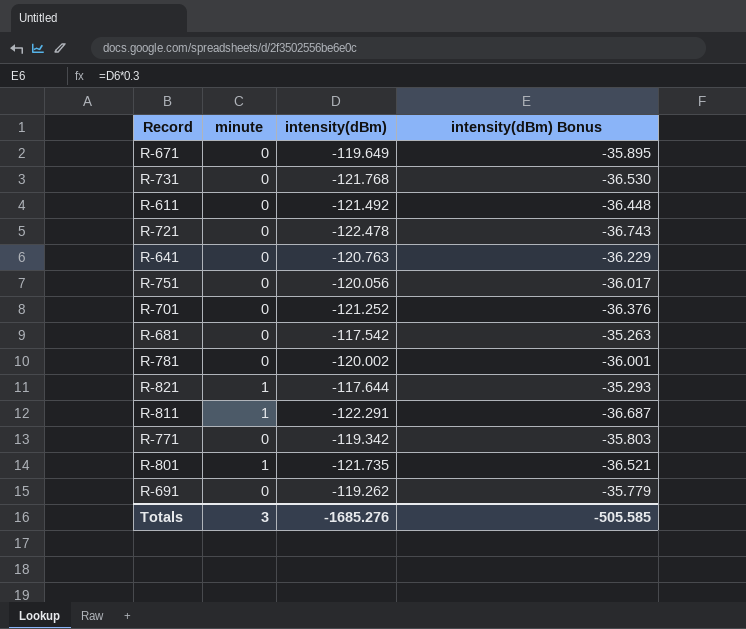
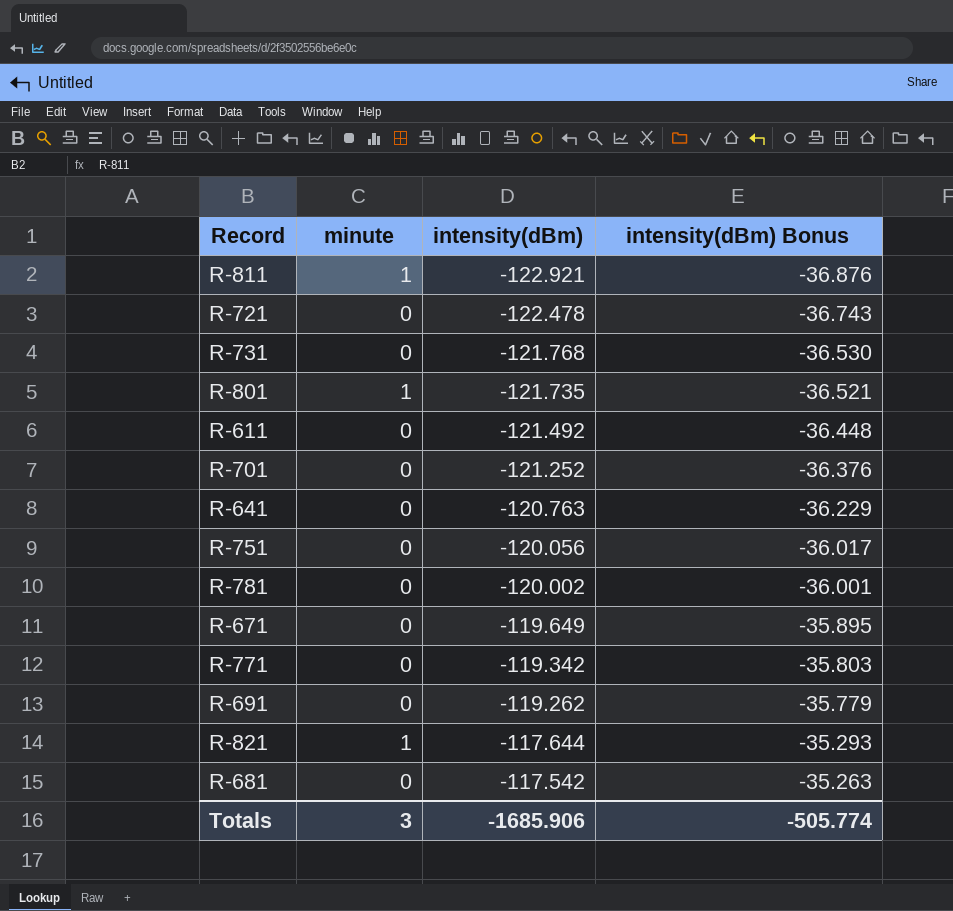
row order: none -> intensity(dBm) ascending
R-811 | intensity(dBm): -122.291 -> -122.921
R-811 | intensity(dBm) Bonus: -36.687 -> -36.876
Totals | intensity(dBm): -1685.276 -> -1685.906
Totals | intensity(dBm) Bonus: -505.585 -> -505.774

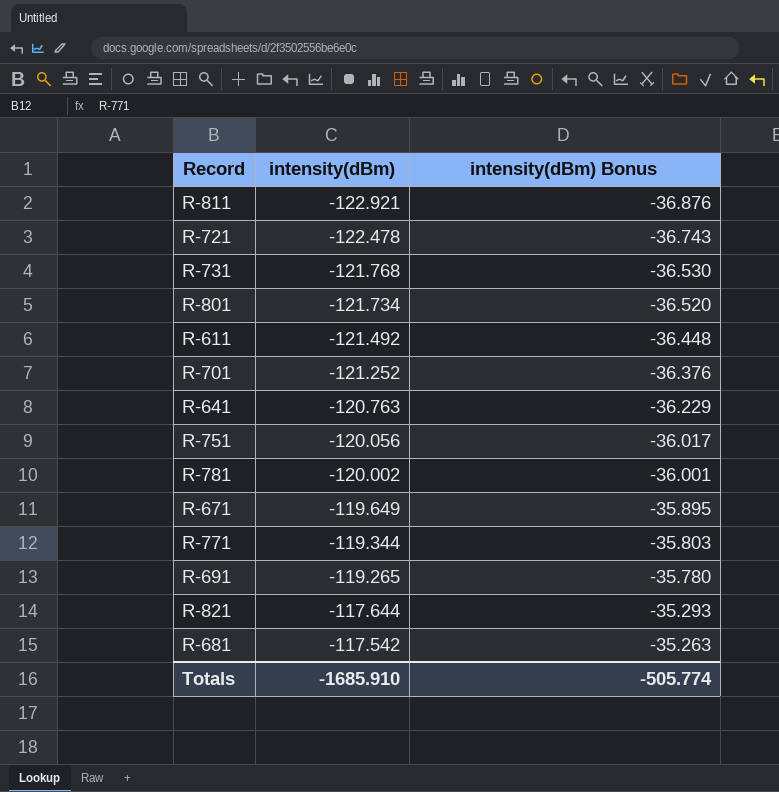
column minute | position: 2 -> none
R-801 | intensity(dBm): -121.735 -> -121.734
R-801 | intensity(dBm) Bonus: -36.521 -> -36.520
R-771 | intensity(dBm): -119.342 -> -119.344
R-691 | intensity(dBm): -119.262 -> -119.265
R-691 | intensity(dBm) Bonus: -35.779 -> -35.780
Totals | intensity(dBm): -1685.906 -> -1685.910

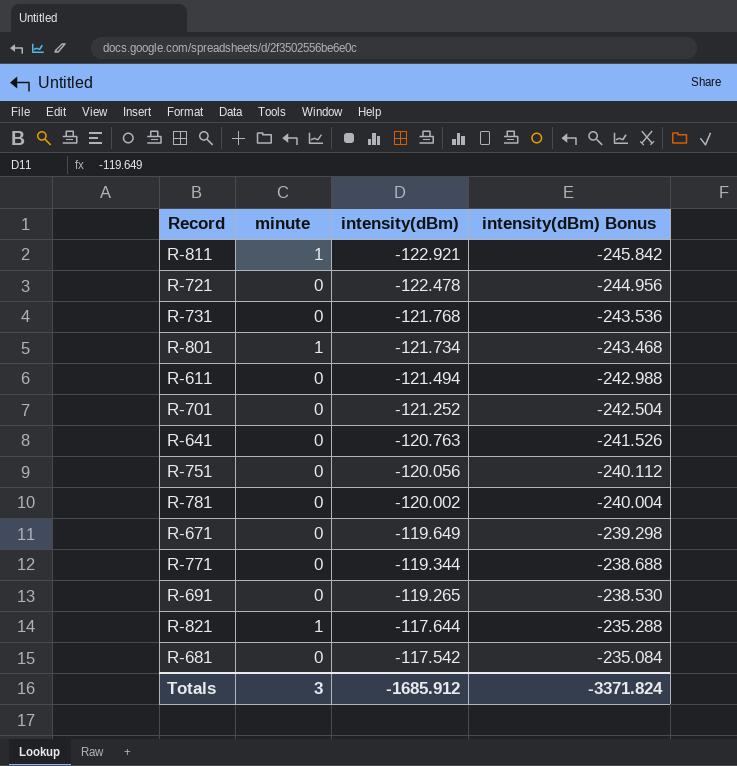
column minute | position: none -> 2
column intensity(dBm) Bonus | formula: [intensity(dBm)] * 0.3 -> [intensity(dBm)] * 2
R-611 | intensity(dBm): -121.492 -> -121.494
Totals | intensity(dBm): -1685.910 -> -1685.912
Totals | intensity(dBm) Bonus: -505.774 -> -3371.824

